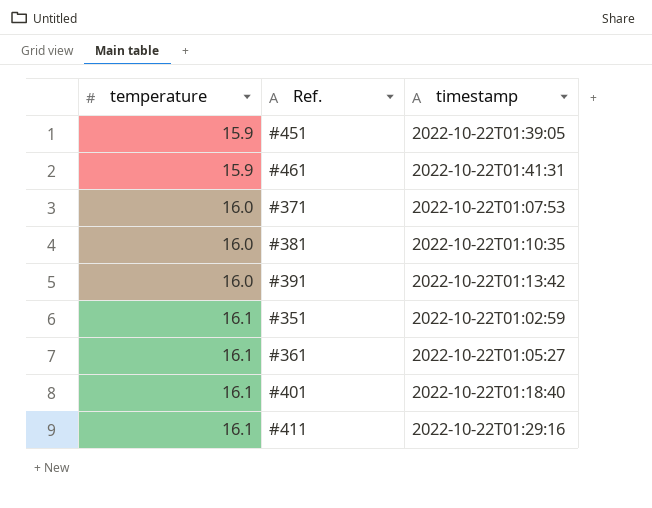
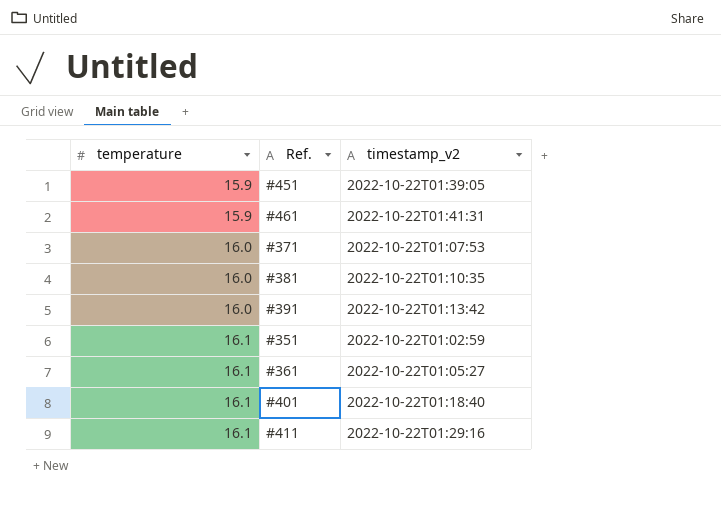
column name: timestamp -> timestamp_v2

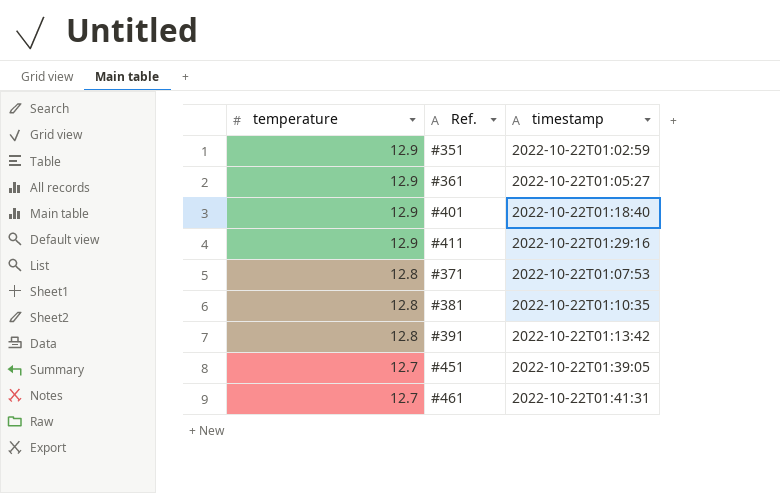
row order: temperature ascending -> temperature descending
column name: timestamp_v2 -> timestamp
#351 | temperature: 16.1 -> 12.9
#361 | temperature: 16.1 -> 12.9
#401 | temperature: 16.1 -> 12.9
#411 | temperature: 16.1 -> 12.9
#371 | temperature: 16.0 -> 12.8
#381 | temperature: 16.0 -> 12.8
#391 | temperature: 16.0 -> 12.8
#451 | temperature: 15.9 -> 12.7
#461 | temperature: 15.9 -> 12.7

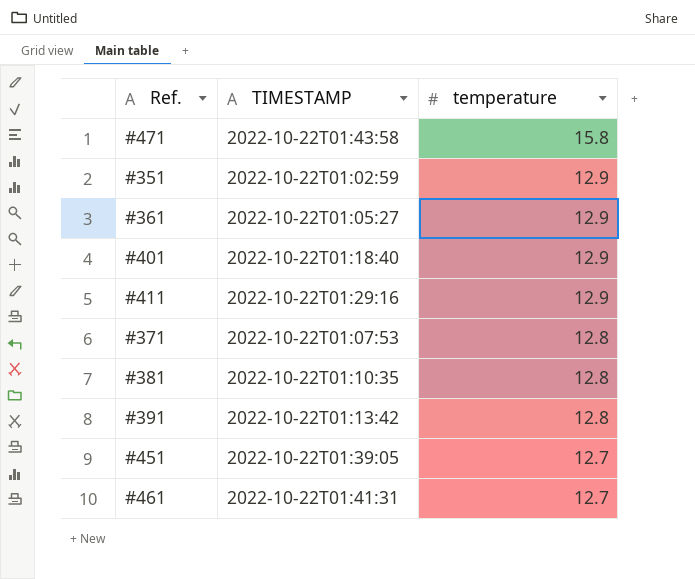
column name: timestamp -> TIMESTAMP
column temperature | position: 1 -> 3
row #471: none -> 2022-10-22T01:43:58 | 15.8

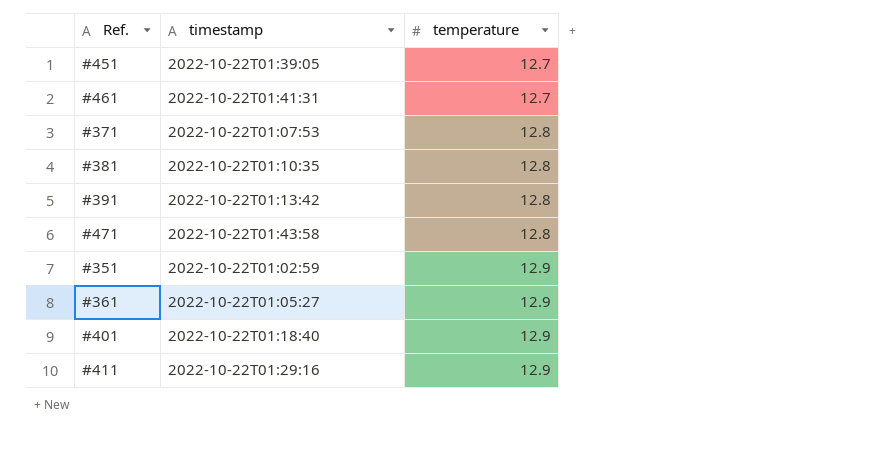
row order: temperature descending -> temperature ascending
column name: TIMESTAMP -> timestamp
#471 | temperature: 15.8 -> 12.8

